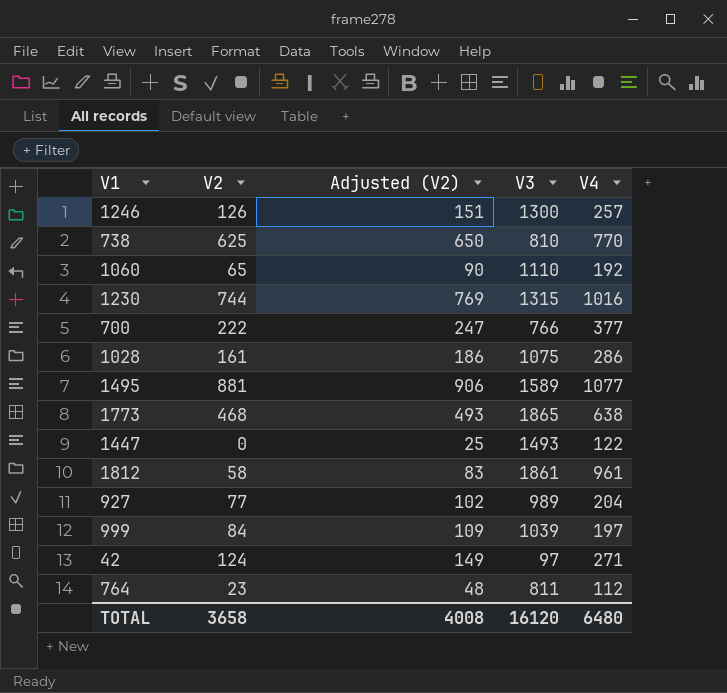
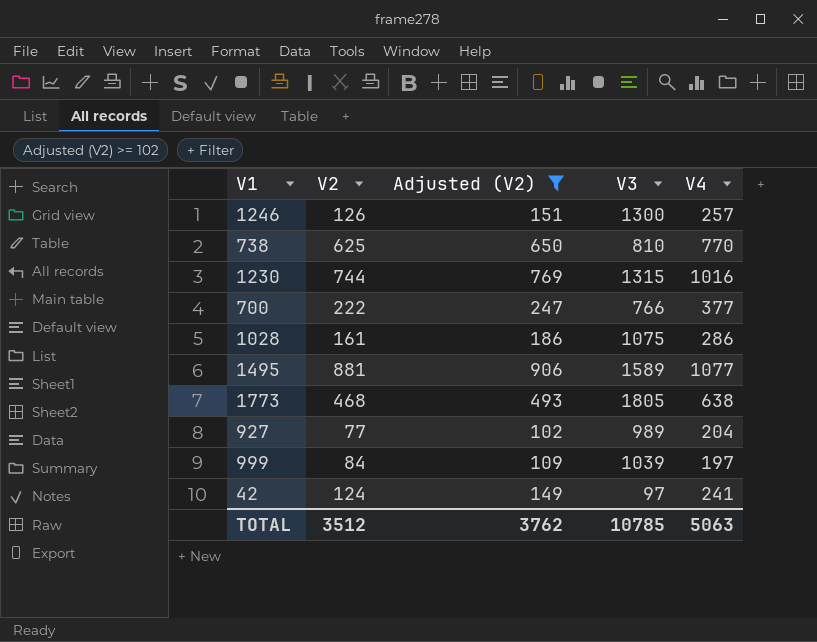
filter: none -> Adjusted (V2) >= 102
1773 | V3: 1865 -> 1805
42 | V4: 271 -> 241
TOTAL | V2: 3658 -> 3512
TOTAL | Adjusted (V2): 4008 -> 3762
TOTAL | V3: 16120 -> 10785
TOTAL | V4: 6480 -> 5063

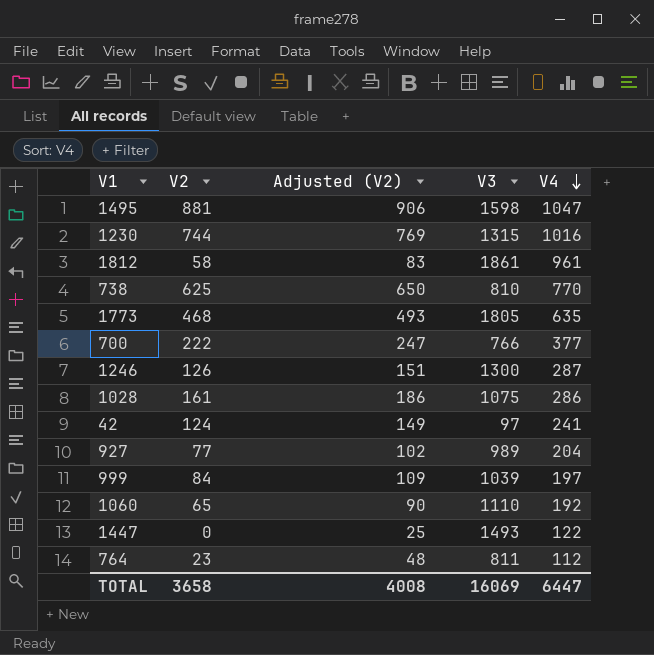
filter: Adjusted (V2) >= 102 -> none
row order: none -> V4 descending
1495 | V3: 1589 -> 1598
1495 | V4: 1077 -> 1047
1773 | V4: 638 -> 635
1246 | V4: 257 -> 287
TOTAL | V2: 3512 -> 3658
TOTAL | Adjusted (V2): 3762 -> 4008
TOTAL | V3: 10785 -> 16069
TOTAL | V4: 5063 -> 6447

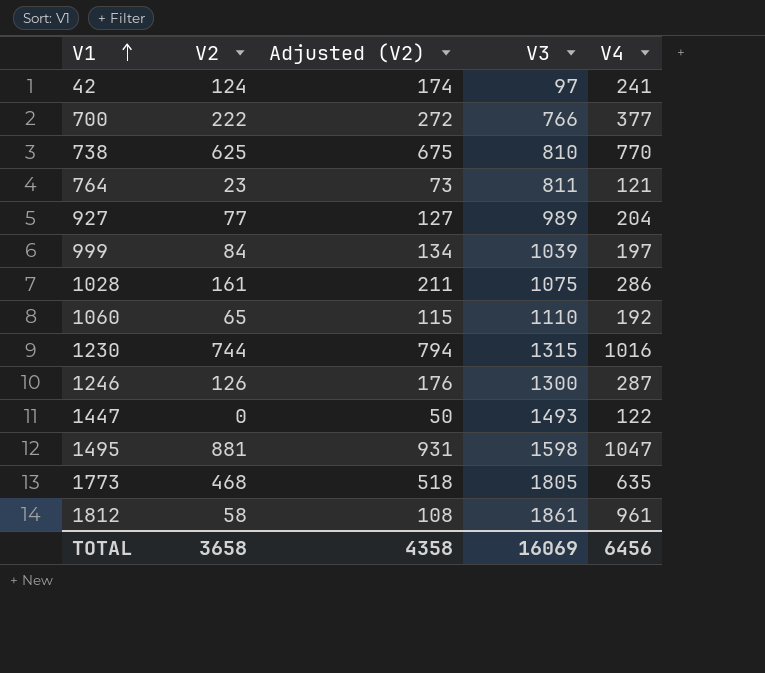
row order: V4 descending -> V1 ascending
column Adjusted (V2) | formula: [V2] + 25 -> [V2] + 50
764 | V4: 112 -> 121
TOTAL | Adjusted (V2): 4008 -> 4358
TOTAL | V4: 6447 -> 6456

